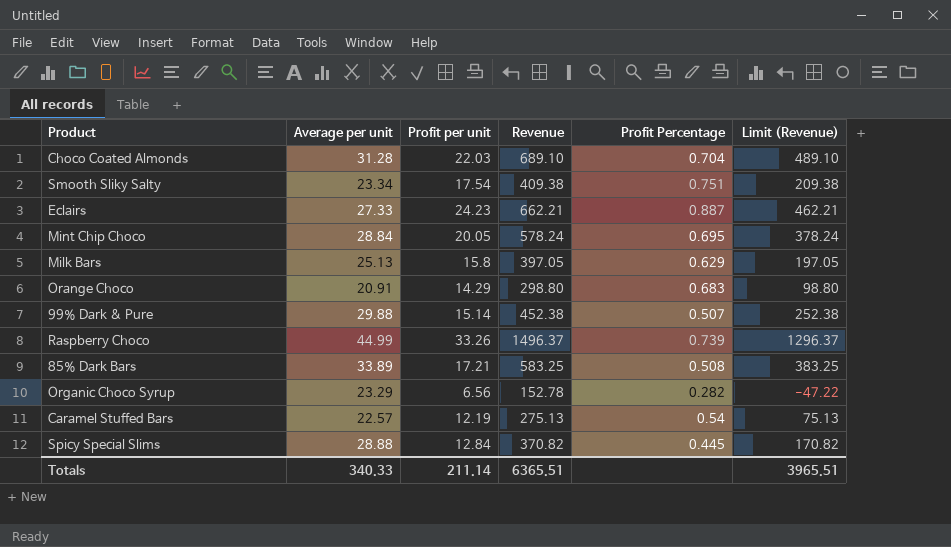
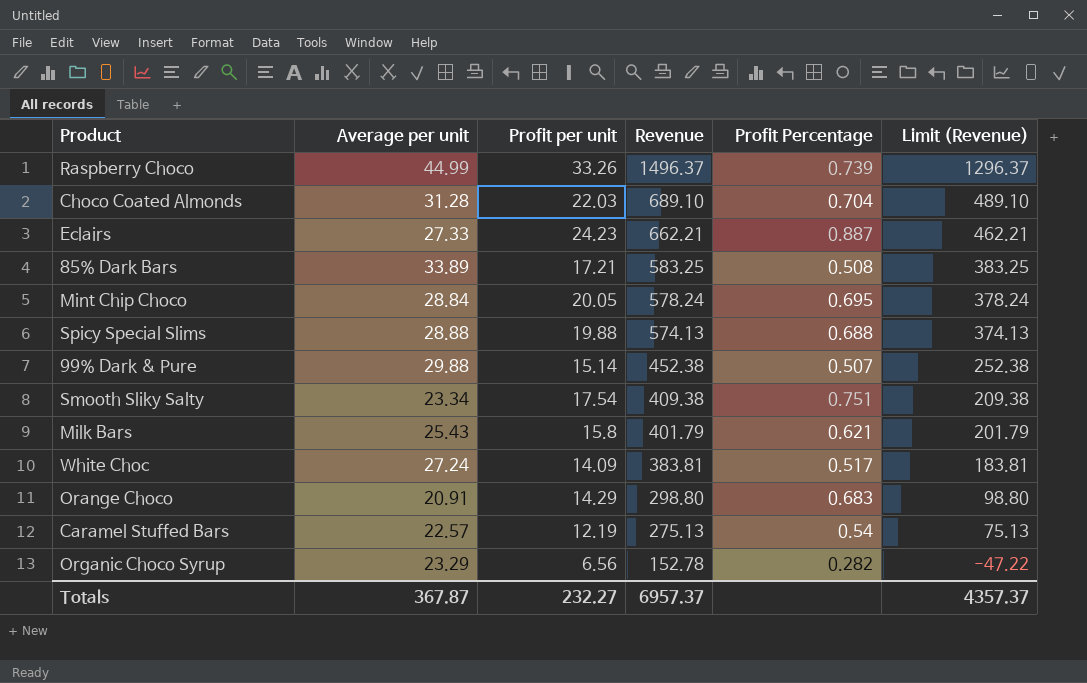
row order: none -> Revenue descending
Spicy Special Slims | Profit per unit: 12.84 -> 19.88
Spicy Special Slims | Revenue: 370.82 -> 574.13
Spicy Special Slims | Profit Percentage: 0.445 -> 0.688
Spicy Special Slims | Limit (Revenue): 170.82 -> 374.13
Milk Bars | Average per unit: 25.13 -> 25.43
Milk Bars | Revenue: 397.05 -> 401.79
Milk Bars | Profit Percentage: 0.629 -> 0.621
Milk Bars | Limit (Revenue): 197.05 -> 201.79
row White Choc: none -> 27.24 | 14.09 | 383.81 | 0.517 | 183.81
Totals | Average per unit: 340.33 -> 367.87
Totals | Profit per unit: 211.14 -> 232.27
Totals | Revenue: 6365.51 -> 6957.37
Totals | Limit (Revenue): 3965.51 -> 4357.37

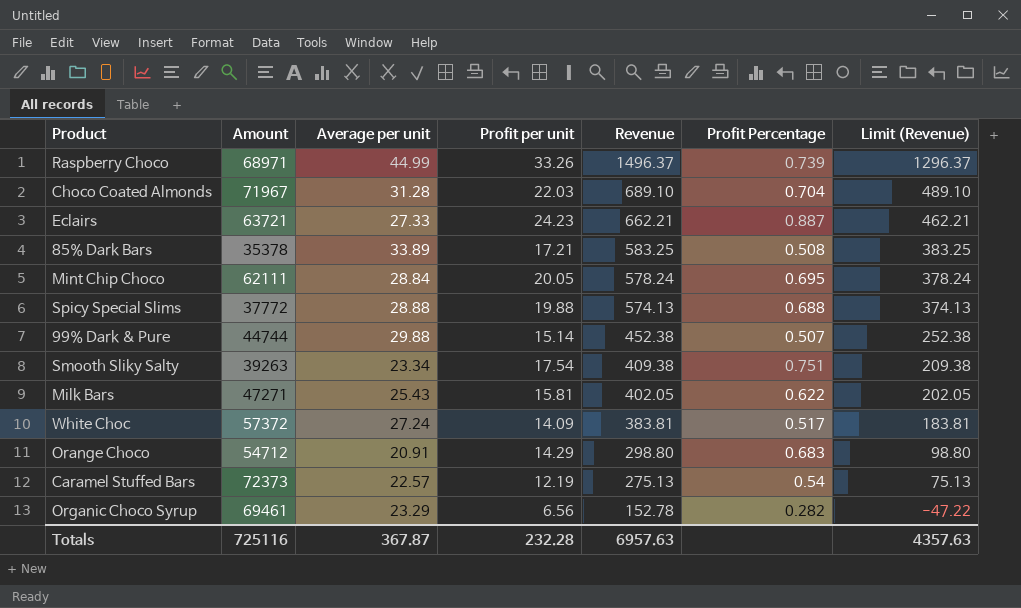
column Amount | position: none -> 2
Milk Bars | Profit per unit: 15.8 -> 15.81
Milk Bars | Revenue: 401.79 -> 402.05
Milk Bars | Profit Percentage: 0.621 -> 0.622
Milk Bars | Limit (Revenue): 201.79 -> 202.05
Totals | Profit per unit: 232.27 -> 232.28
Totals | Revenue: 6957.37 -> 6957.63
Totals | Limit (Revenue): 4357.37 -> 4357.63

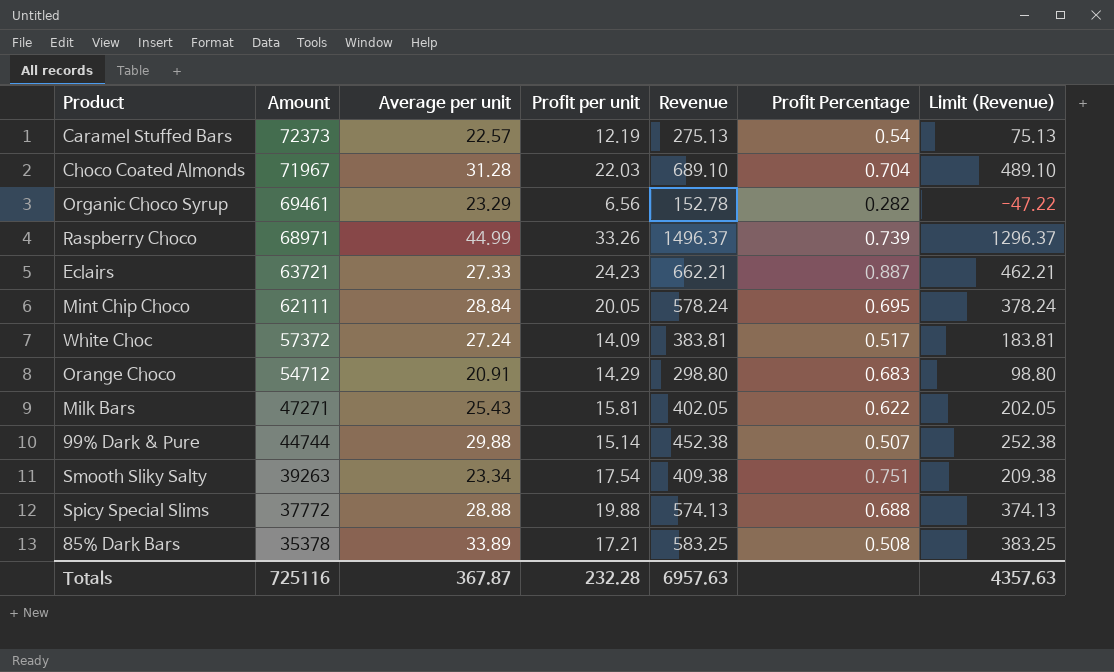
row order: Revenue descending -> Amount descending

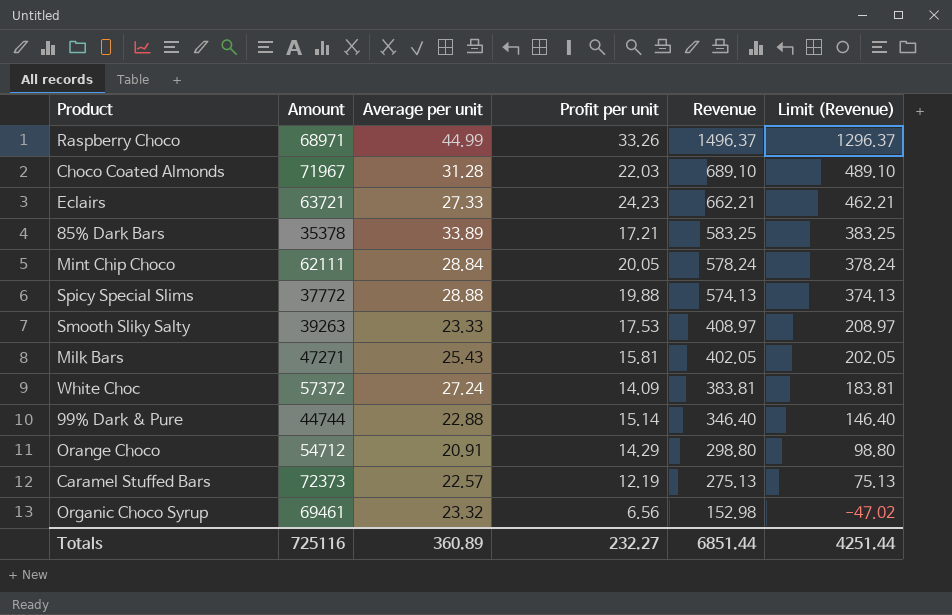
row order: Amount descending -> Revenue descending
column Profit Percentage | formula: [Profit per unit] / [Average per unit] -> none
Smooth Sliky Salty | Average per unit: 23.34 -> 23.33
Smooth Sliky Salty | Profit per unit: 17.54 -> 17.53
Smooth Sliky Salty | Revenue: 409.38 -> 408.97
Smooth Sliky Salty | Limit (Revenue): 209.38 -> 208.97
99% Dark & Pure | Average per unit: 29.88 -> 22.88
99% Dark & Pure | Revenue: 452.38 -> 346.40
99% Dark & Pure | Limit (Revenue): 252.38 -> 146.40
Organic Choco Syrup | Average per unit: 23.29 -> 23.32
Organic Choco Syrup | Revenue: 152.78 -> 152.98
Organic Choco Syrup | Limit (Revenue): -47.22 -> -47.02
Totals | Average per unit: 367.87 -> 360.89
Totals | Profit per unit: 232.28 -> 232.27
Totals | Revenue: 6957.63 -> 6851.44
Totals | Limit (Revenue): 4357.63 -> 4251.44

